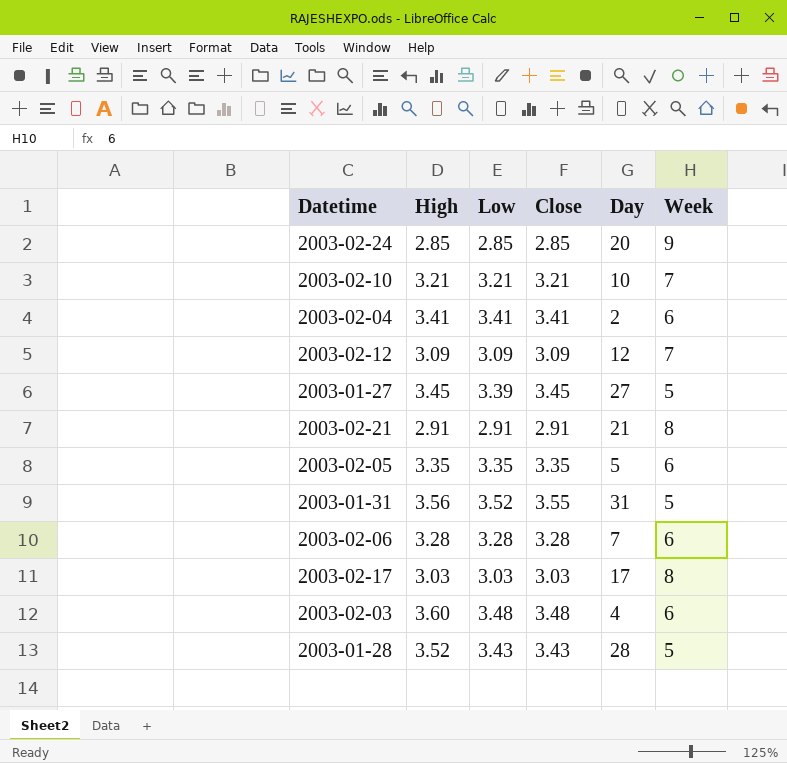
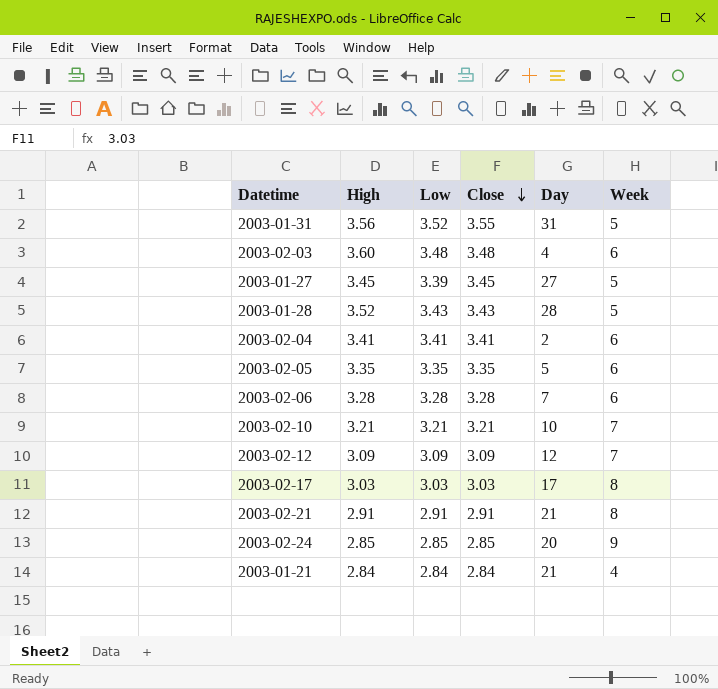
row order: none -> Close descending
row 2003-01-21: none -> 2.84 | 2.84 | 2.84 | 21 | 4

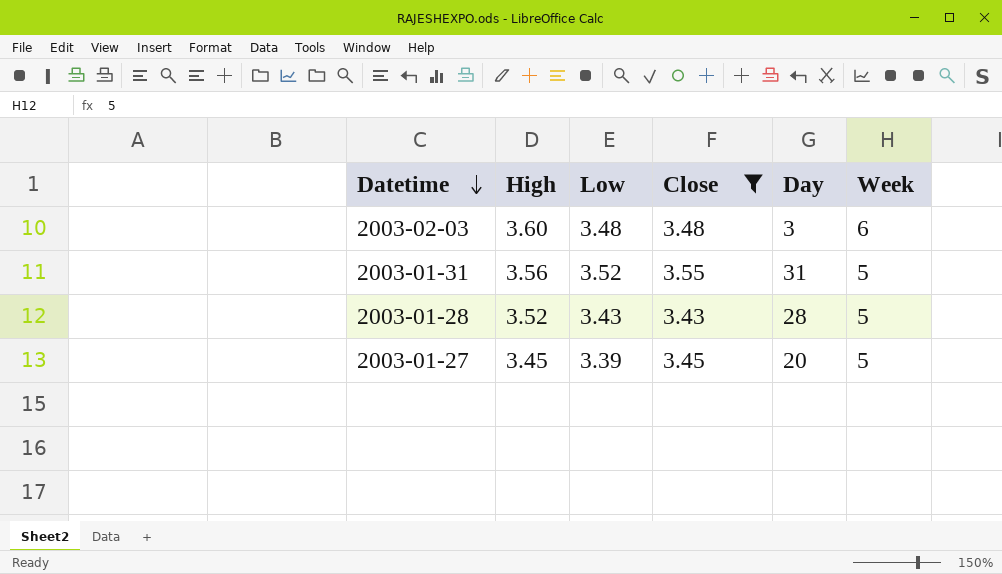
filter: none -> Close >= 3.43
row order: Close descending -> Datetime descending
2003-02-03 | Day: 4 -> 3
2003-01-27 | Day: 27 -> 20

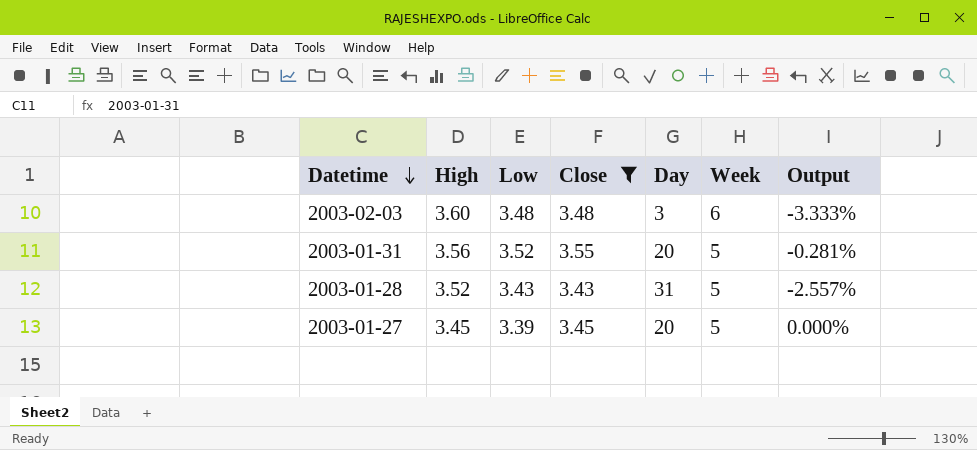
column Output | formula: none -> ([Close] - [High]) / [High]
2003-01-31 | Day: 31 -> 20
2003-01-28 | Day: 28 -> 31

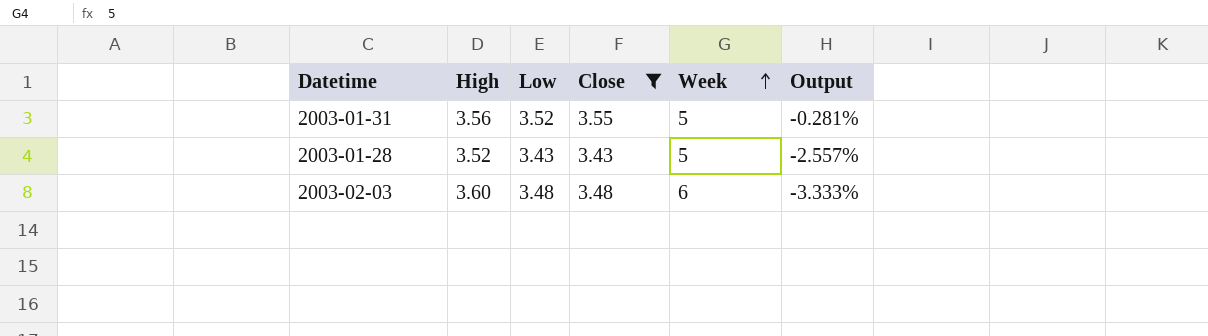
row order: Datetime descending -> Week ascending
column Day | position: 5 -> none
row 2003-01-27: 3.45 | 3.39 | 3.45 | 20 | 5 | 0.000% -> none

